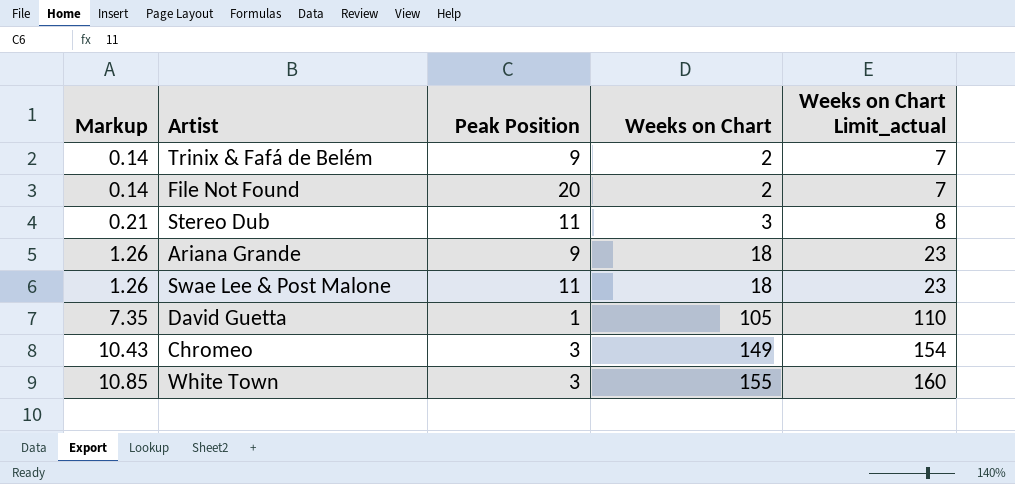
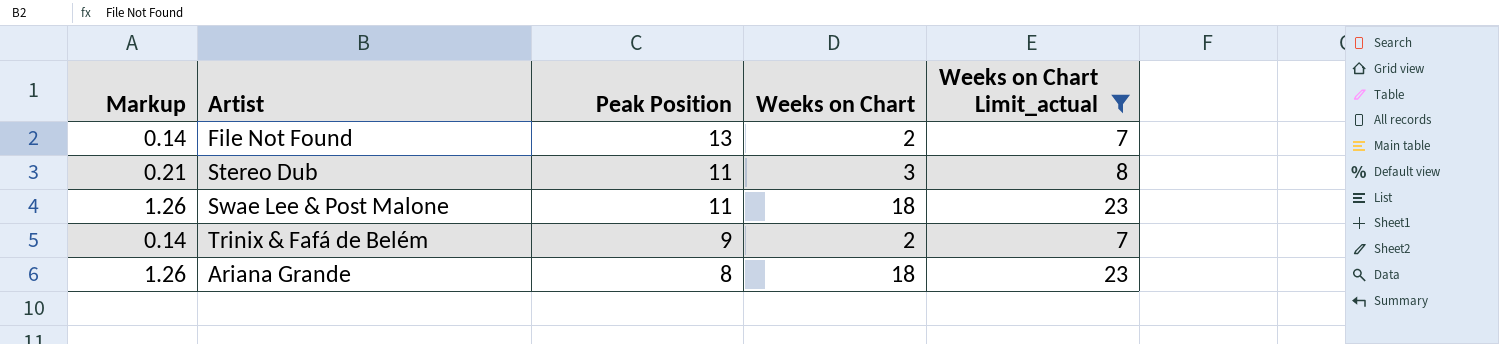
filter: none -> Weeks on Chart Limit_actual <= 23
row order: Markup ascending -> Peak Position descending
File Not Found | Peak Position: 20 -> 13
Ariana Grande | Peak Position: 9 -> 8

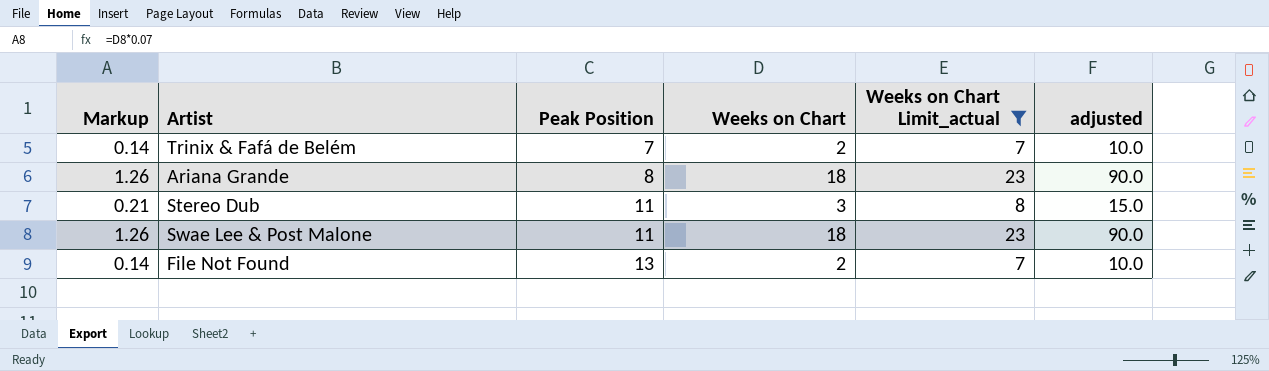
row order: Peak Position descending -> Peak Position ascending
column adjusted | formula: none -> [Weeks on Chart] * 5
Trinix & Fafá de Belém | Peak Position: 9 -> 7

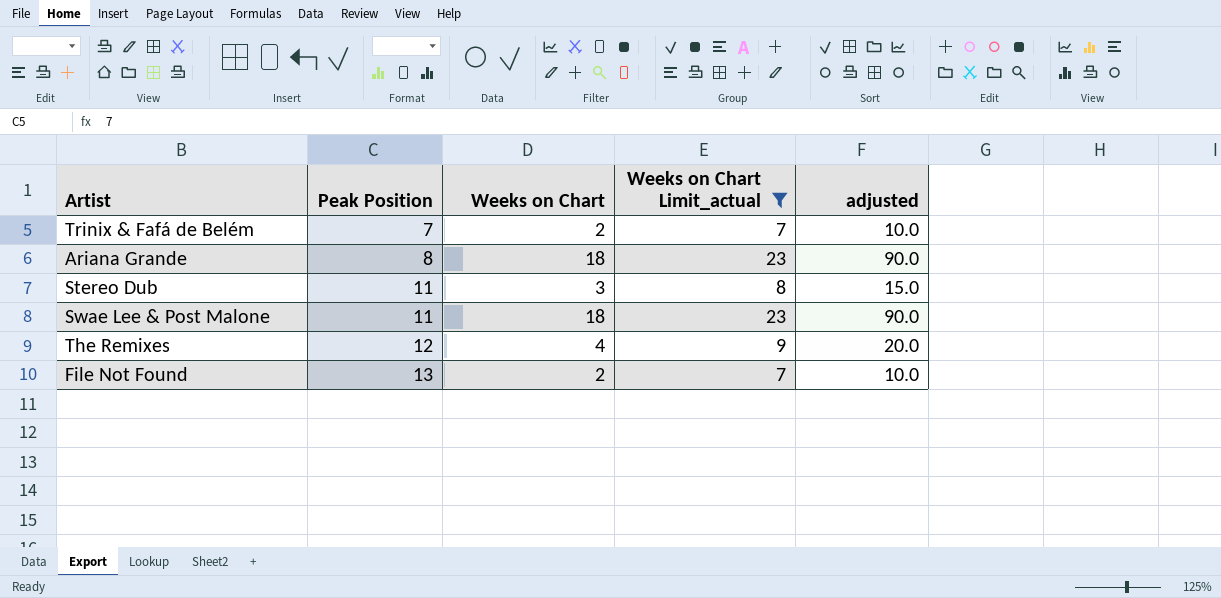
column Markup | formula: [Weeks on Chart] * 0.07 -> none
row The Remixes: none -> 12 | 4 | 9 | 20.0

